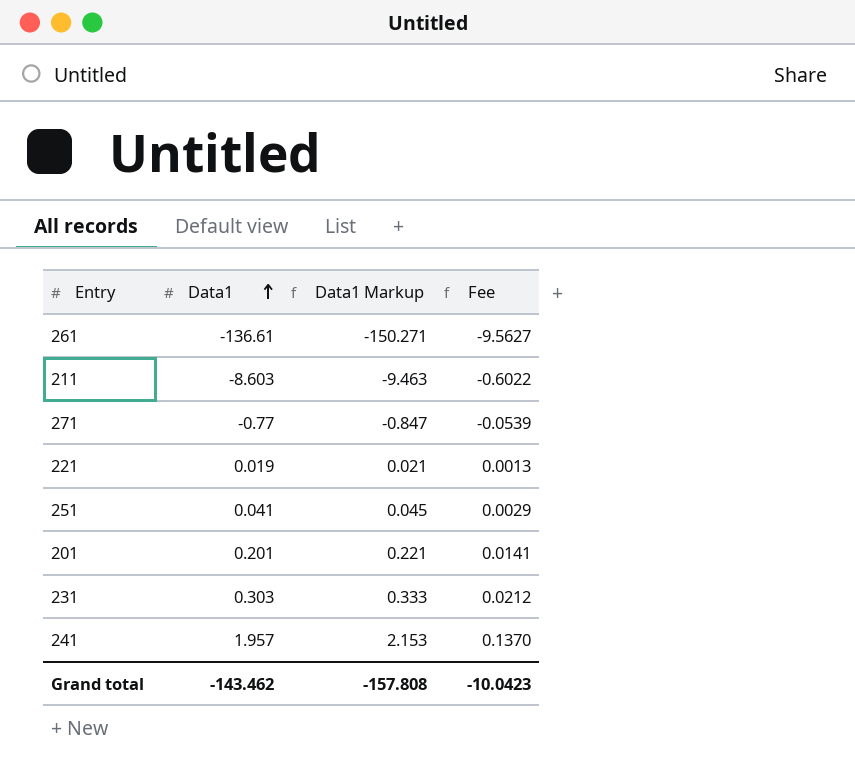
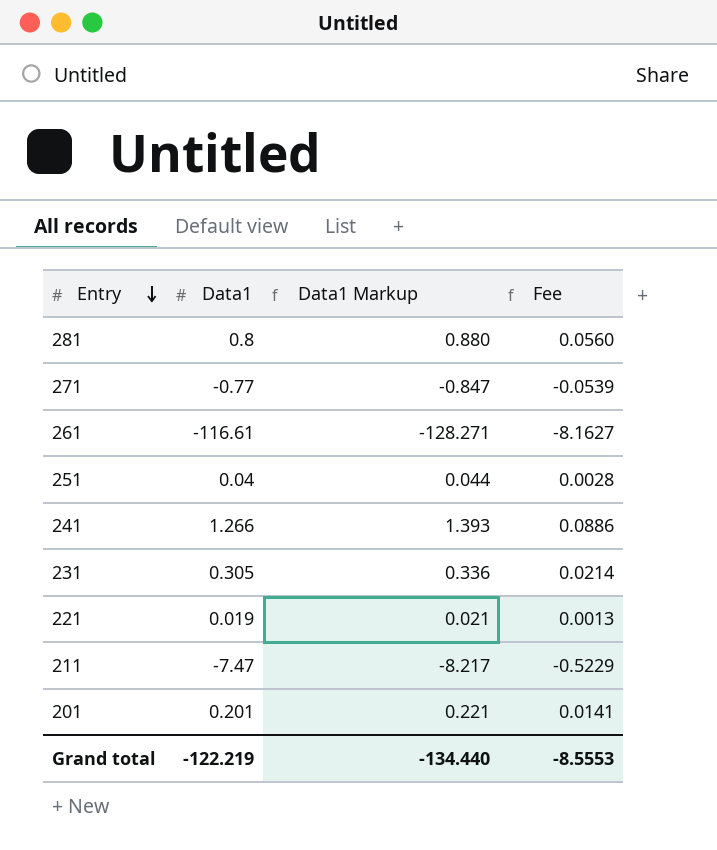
row order: Data1 ascending -> Entry descending
row 281: none -> 0.8 | 0.880 | 0.0560
261 | Data1: -136.61 -> -116.61
261 | Data1 Markup: -150.271 -> -128.271
261 | Fee: -9.5627 -> -8.1627
251 | Data1: 0.041 -> 0.04
251 | Data1 Markup: 0.045 -> 0.044
251 | Fee: 0.0029 -> 0.0028
241 | Data1: 1.957 -> 1.266
241 | Data1 Markup: 2.153 -> 1.393
241 | Fee: 0.1370 -> 0.0886
231 | Data1: 0.303 -> 0.305
231 | Data1 Markup: 0.333 -> 0.336
231 | Fee: 0.0212 -> 0.0214
211 | Data1: -8.603 -> -7.47
211 | Data1 Markup: -9.463 -> -8.217
211 | Fee: -0.6022 -> -0.5229
Grand total | Data1: -143.462 -> -122.219
Grand total | Data1 Markup: -157.808 -> -134.440
Grand total | Fee: -10.0423 -> -8.5553

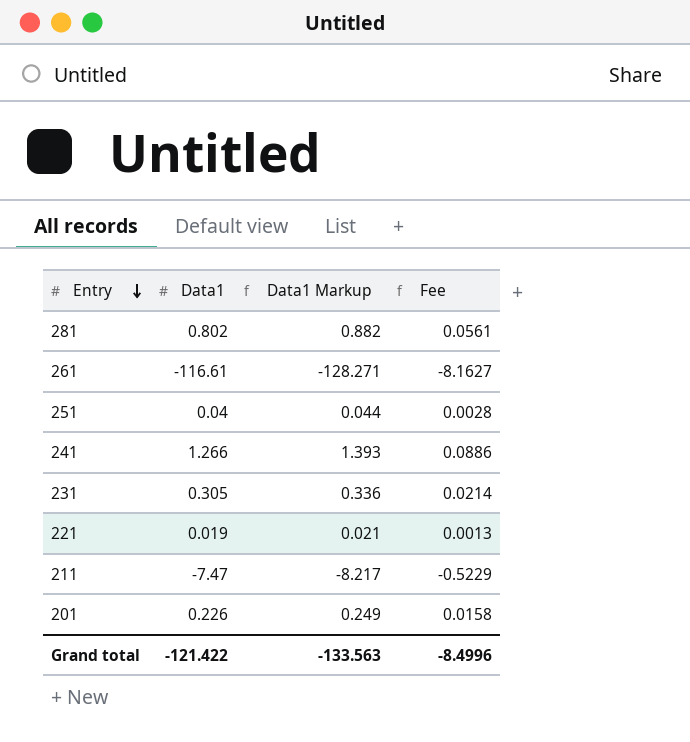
row 271: -0.77 | -0.847 | -0.0539 -> none
281 | Data1: 0.8 -> 0.802
281 | Data1 Markup: 0.880 -> 0.882
281 | Fee: 0.0560 -> 0.0561
201 | Data1: 0.201 -> 0.226
201 | Data1 Markup: 0.221 -> 0.249
201 | Fee: 0.0141 -> 0.0158
Grand total | Data1: -122.219 -> -121.422
Grand total | Data1 Markup: -134.440 -> -133.563
Grand total | Fee: -8.5553 -> -8.4996

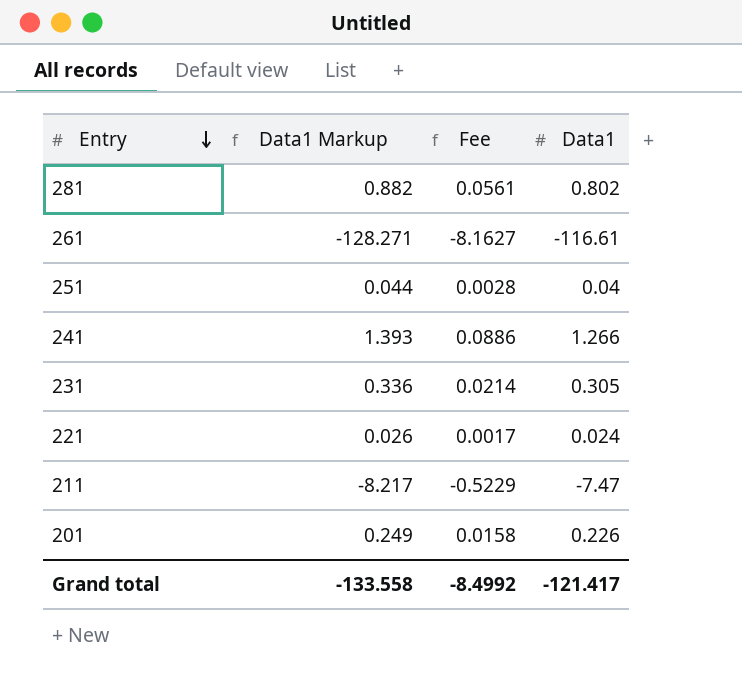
column Data1 | position: 2 -> 4
221 | Data1 Markup: 0.021 -> 0.026
221 | Fee: 0.0013 -> 0.0017
221 | Data1: 0.019 -> 0.024
Grand total | Data1 Markup: -133.563 -> -133.558
Grand total | Fee: -8.4996 -> -8.4992
Grand total | Data1: -121.422 -> -121.417

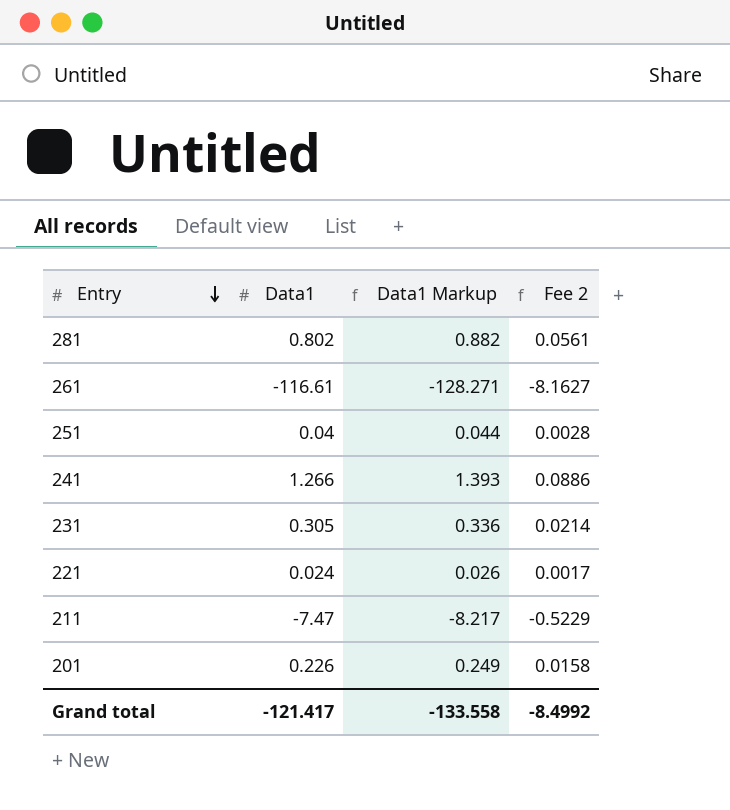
column Data1 | position: 4 -> 2
column name: Fee -> Fee 2

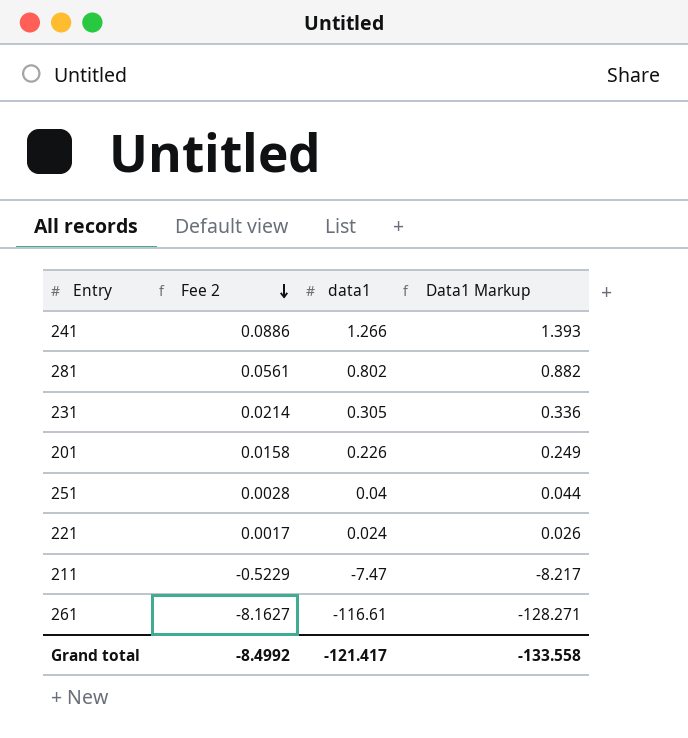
row order: Entry descending -> Fee 2 descending
column Fee 2 | position: 4 -> 2
column name: Data1 -> data1

